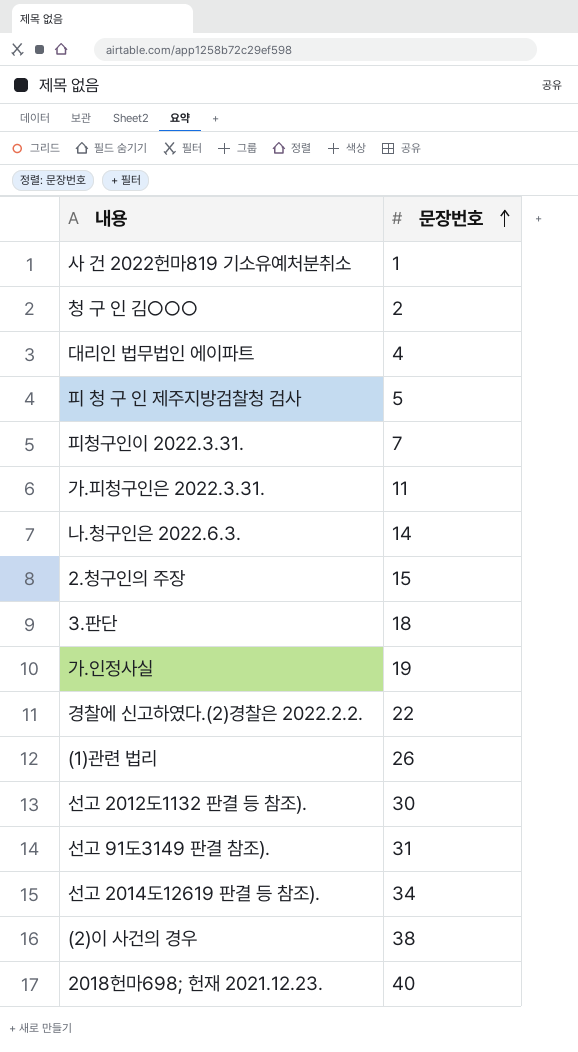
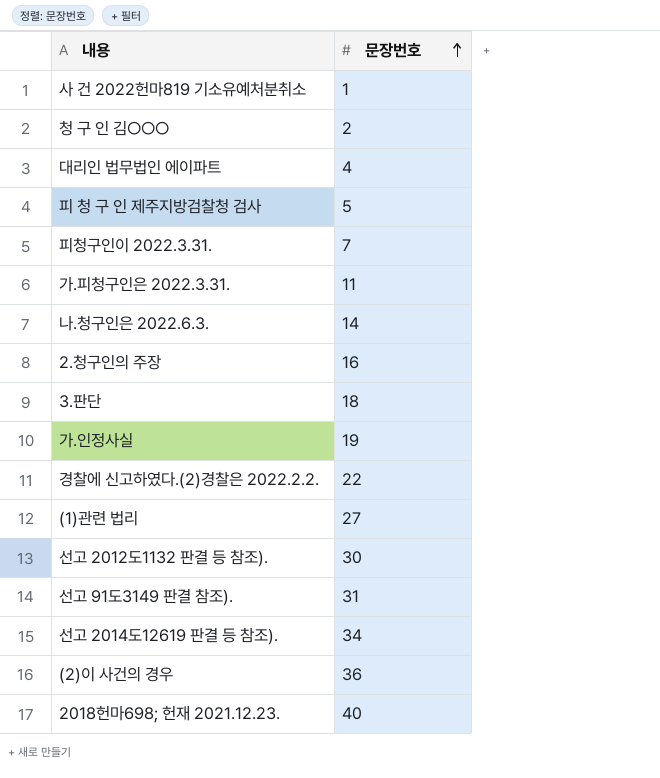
2.청구인의 주장 | 문장번호: 15 -> 16
(1)관련 법리 | 문장번호: 26 -> 27
(2)이 사건의 경우 | 문장번호: 38 -> 36

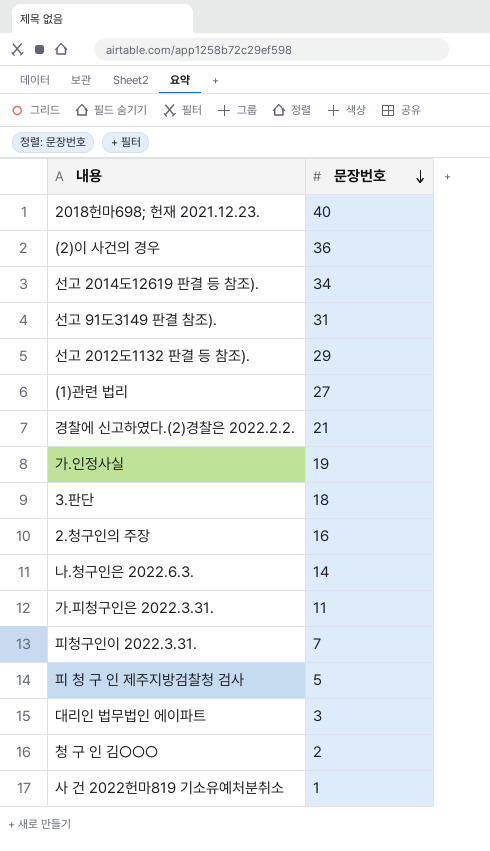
row order: 문장번호 ascending -> 문장번호 descending
선고 2012도1132 판결 등 참조). | 문장번호: 30 -> 29
경찰에 신고하였다.(2)경찰은 2022.2.2. | 문장번호: 22 -> 21
대리인 법무법인 에이파트 | 문장번호: 4 -> 3

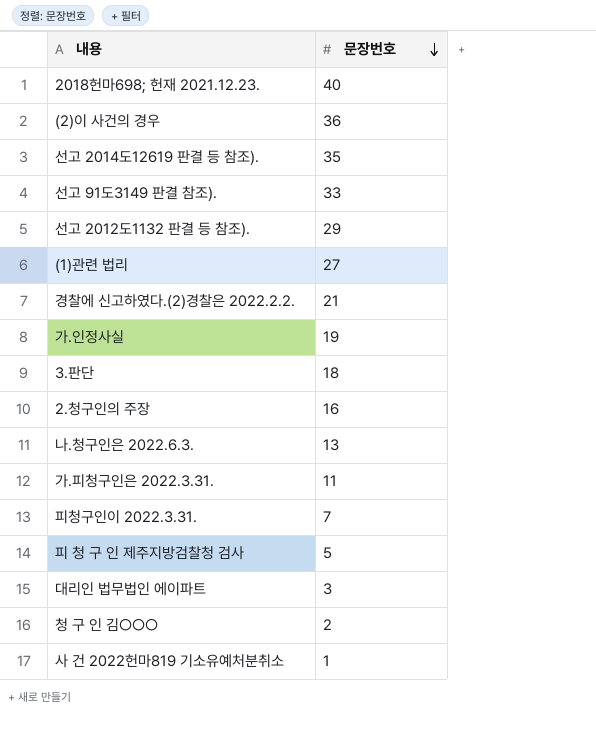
선고 2014도12619 판결 등 참조). | 문장번호: 34 -> 35
선고 91도3149 판결 참조). | 문장번호: 31 -> 33
나.청구인은 2022.6.3. | 문장번호: 14 -> 13

